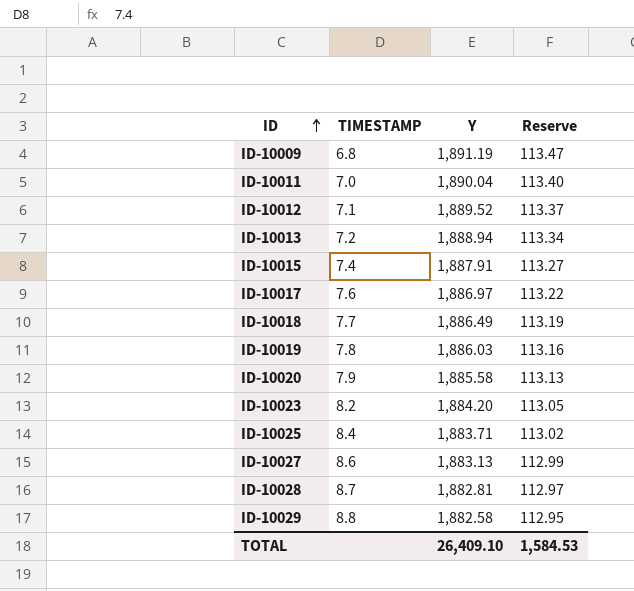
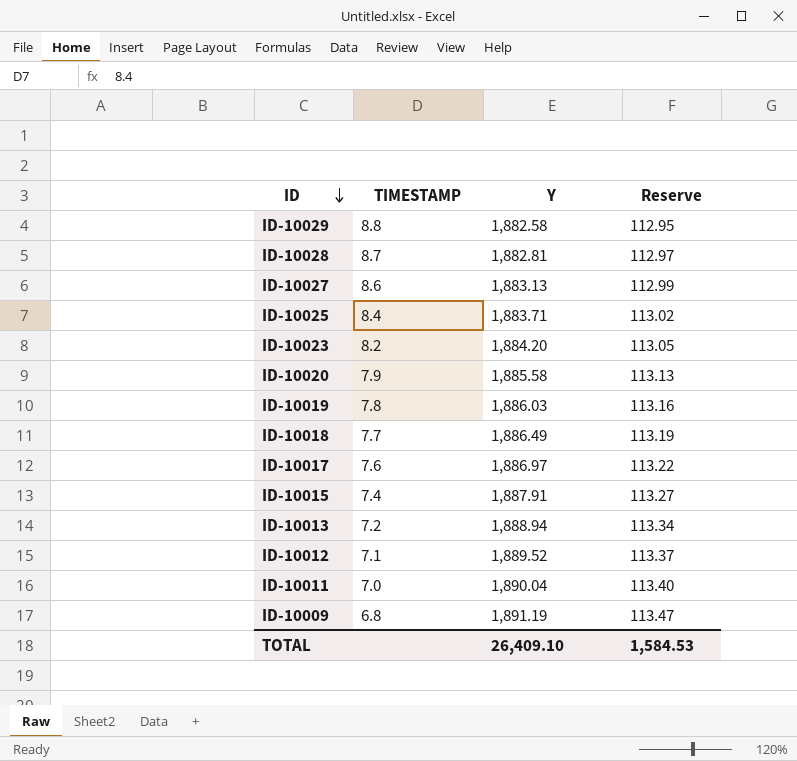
row order: ID ascending -> ID descending

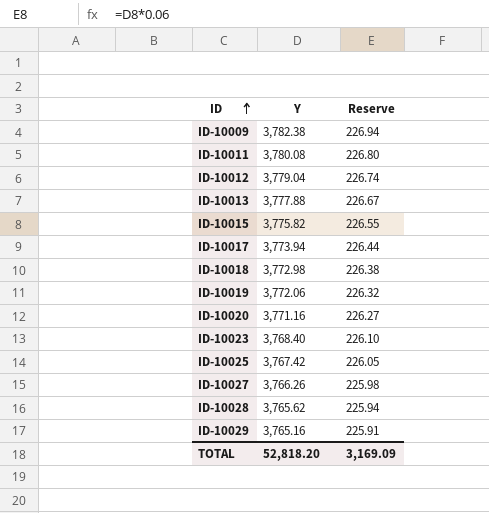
row order: ID descending -> ID ascending
column TIMESTAMP | position: 2 -> none
ID-10009 | Y: 1,891.19 -> 3,782.38
ID-10009 | Reserve: 113.47 -> 226.94
ID-10011 | Y: 1,890.04 -> 3,780.08
ID-10011 | Reserve: 113.40 -> 226.80
ID-10012 | Y: 1,889.52 -> 3,779.04
ID-10012 | Reserve: 113.37 -> 226.74
ID-10013 | Y: 1,888.94 -> 3,777.88
ID-10013 | Reserve: 113.34 -> 226.67
ID-10015 | Y: 1,887.91 -> 3,775.82
ID-10015 | Reserve: 113.27 -> 226.55
ID-10017 | Y: 1,886.97 -> 3,773.94
ID-10017 | Reserve: 113.22 -> 226.44
ID-10018 | Y: 1,886.49 -> 3,772.98
ID-10018 | Reserve: 113.19 -> 226.38
ID-10019 | Y: 1,886.03 -> 3,772.06
ID-10019 | Reserve: 113.16 -> 226.32
ID-10020 | Y: 1,885.58 -> 3,771.16
ID-10020 | Reserve: 113.13 -> 226.27
ID-10023 | Y: 1,884.20 -> 3,768.40
ID-10023 | Reserve: 113.05 -> 226.10
ID-10025 | Y: 1,883.71 -> 3,767.42
ID-10025 | Reserve: 113.02 -> 226.05
ID-10027 | Y: 1,883.13 -> 3,766.26
ID-10027 | Reserve: 112.99 -> 225.98
ID-10028 | Y: 1,882.81 -> 3,765.62
ID-10028 | Reserve: 112.97 -> 225.94
ID-10029 | Y: 1,882.58 -> 3,765.16
ID-10029 | Reserve: 112.95 -> 225.91
TOTAL | Y: 26,409.10 -> 52,818.20
TOTAL | Reserve: 1,584.53 -> 3,169.09

